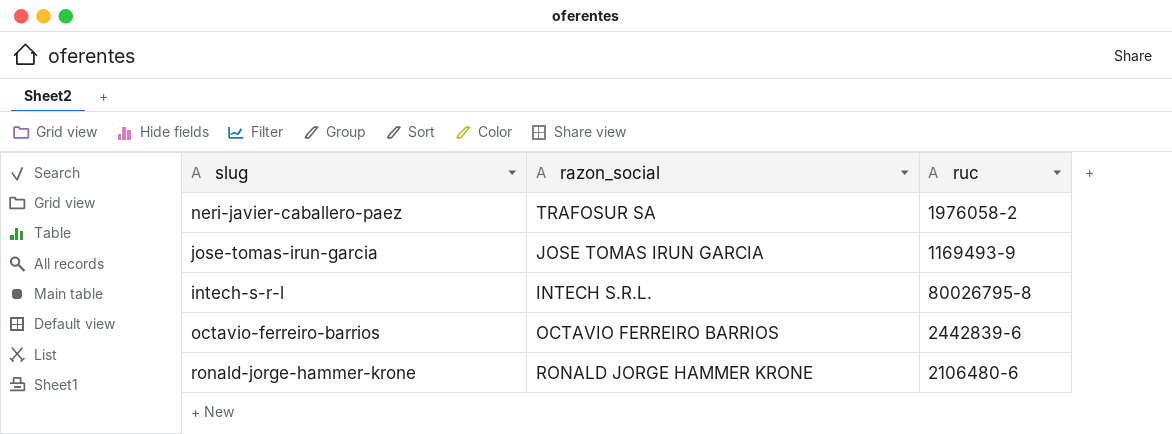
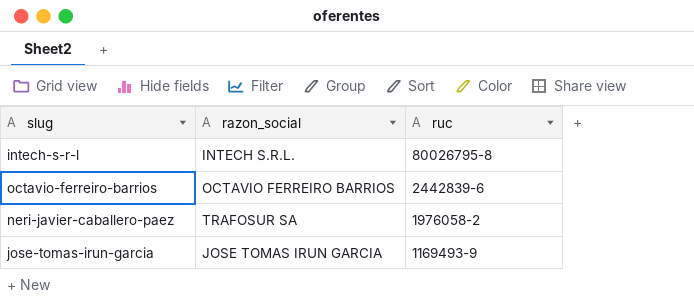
row order: none -> ruc descending
row ronald-jorge-hammer-krone: RONALD JORGE HAMMER KRONE | 2106480-6 -> none

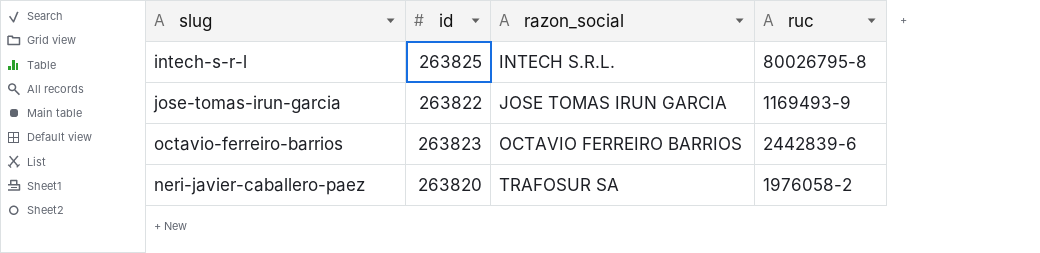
row order: ruc descending -> razon_social ascending
column id | position: none -> 2

